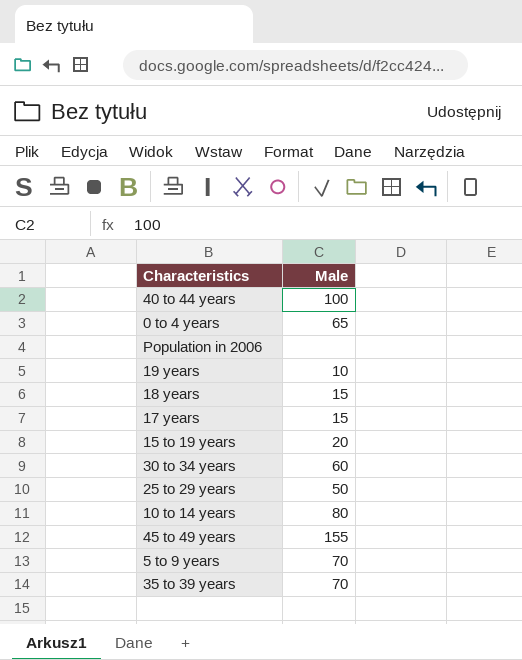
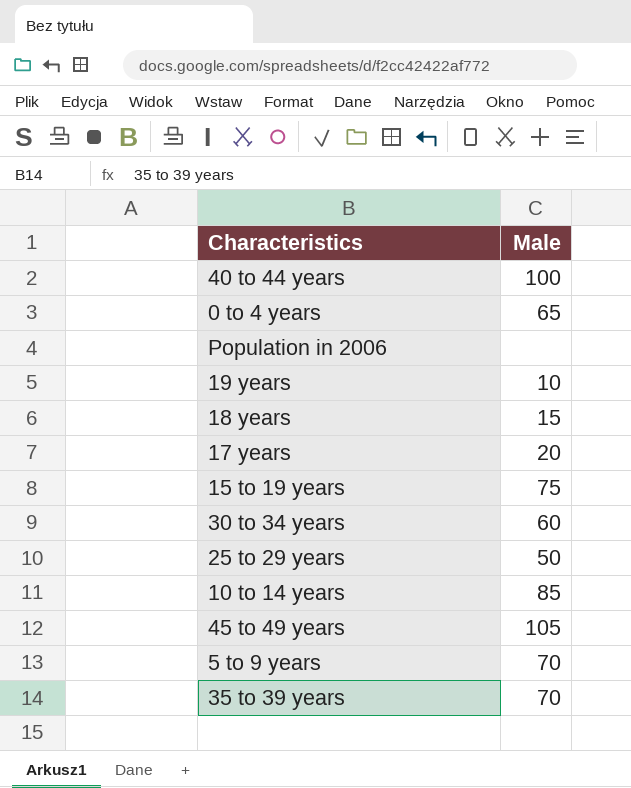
17 years | Male: 15 -> 20
15 to 19 years | Male: 20 -> 75
10 to 14 years | Male: 80 -> 85
45 to 49 years | Male: 155 -> 105

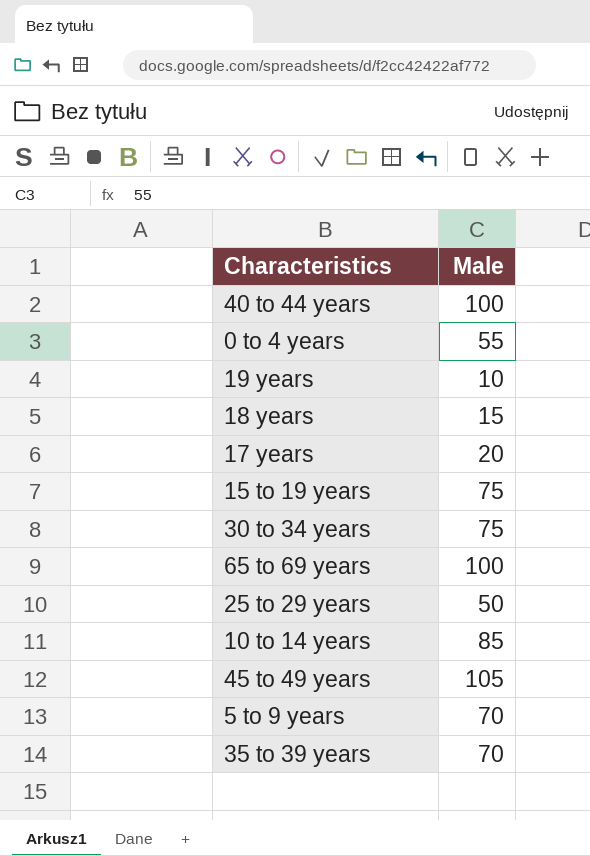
row Population in 2006: none -> none
0 to 4 years | Male: 65 -> 55
30 to 34 years | Male: 60 -> 75
row 65 to 69 years: none -> 100

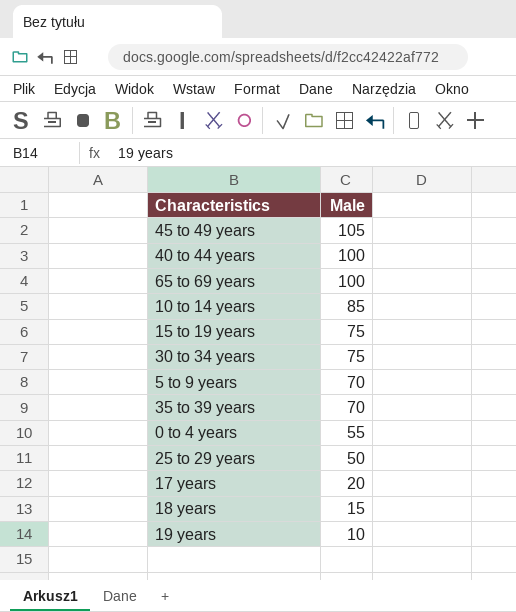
row order: none -> Male descending

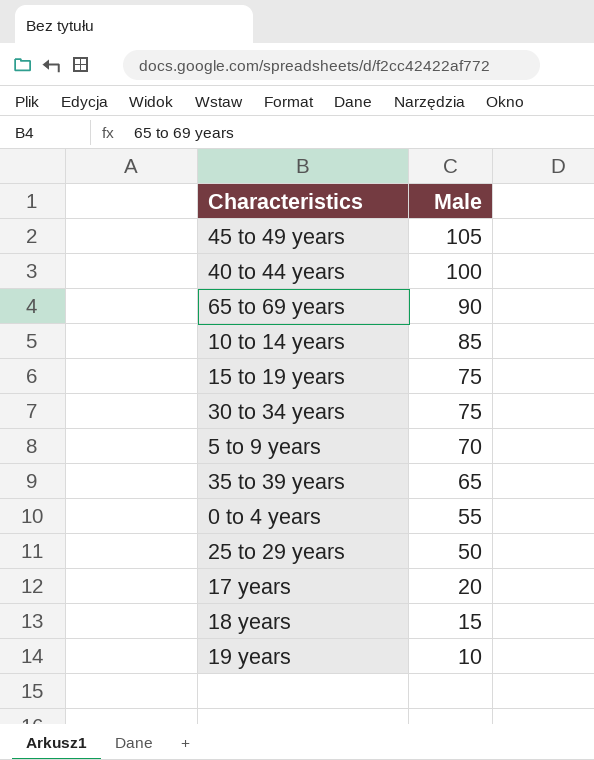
65 to 69 years | Male: 100 -> 90
35 to 39 years | Male: 70 -> 65

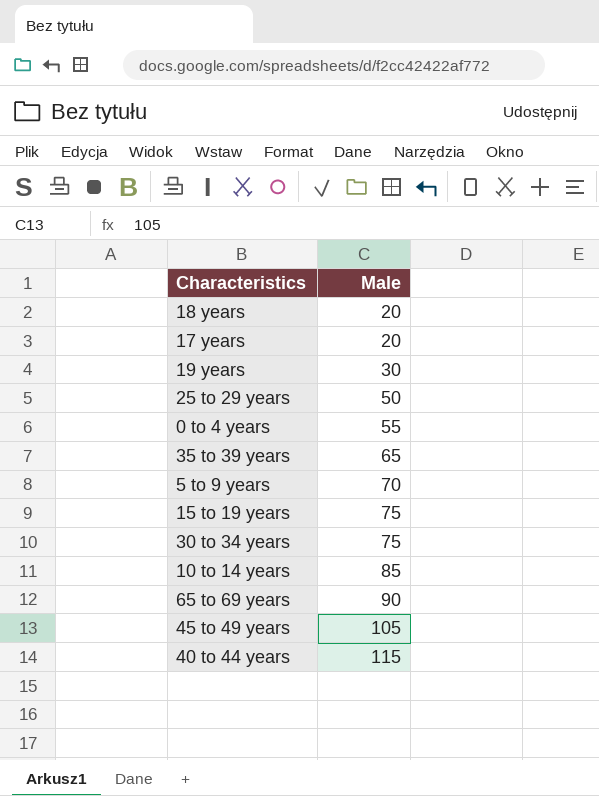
row order: Male descending -> Male ascending
18 years | Male: 15 -> 20
19 years | Male: 10 -> 30
40 to 44 years | Male: 100 -> 115

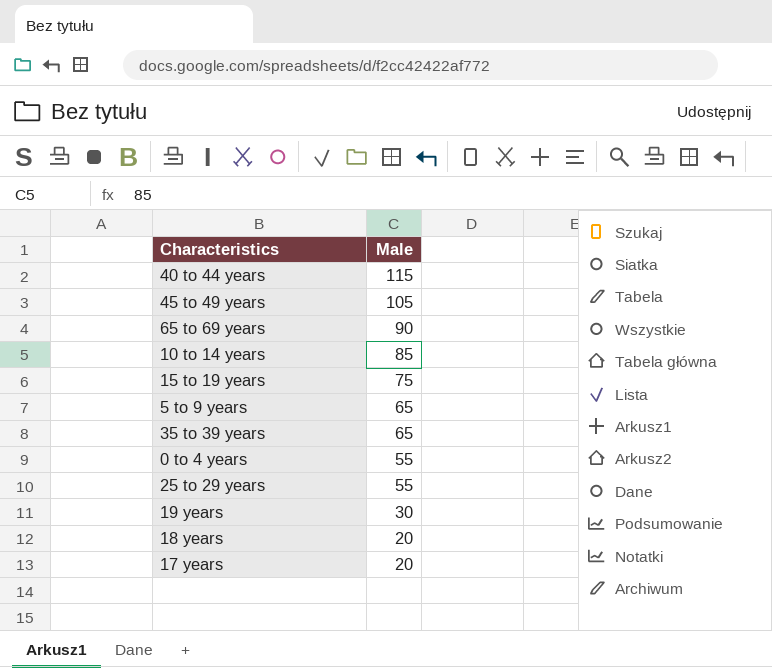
row order: Male ascending -> Male descending
row 30 to 34 years: 75 -> none
5 to 9 years | Male: 70 -> 65
25 to 29 years | Male: 50 -> 55

